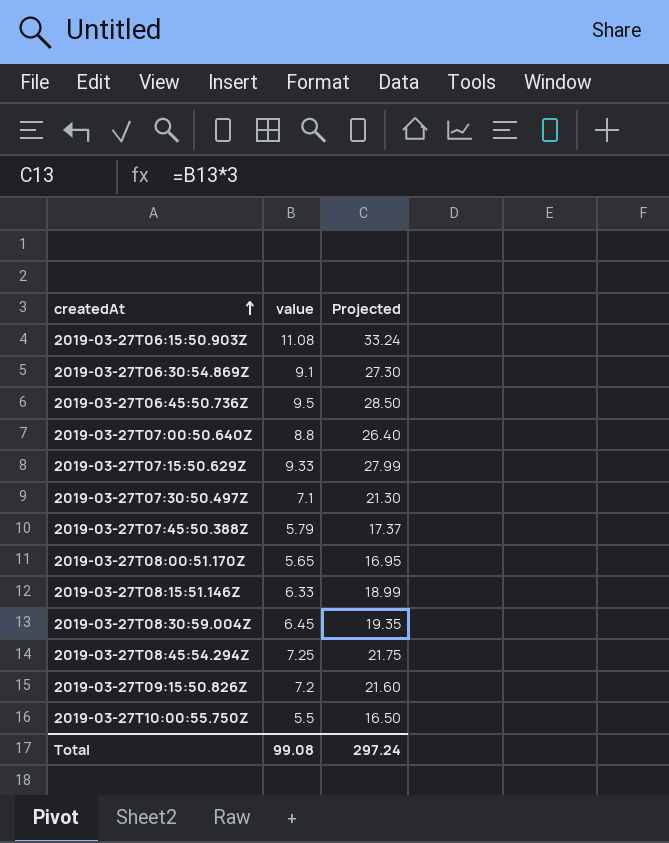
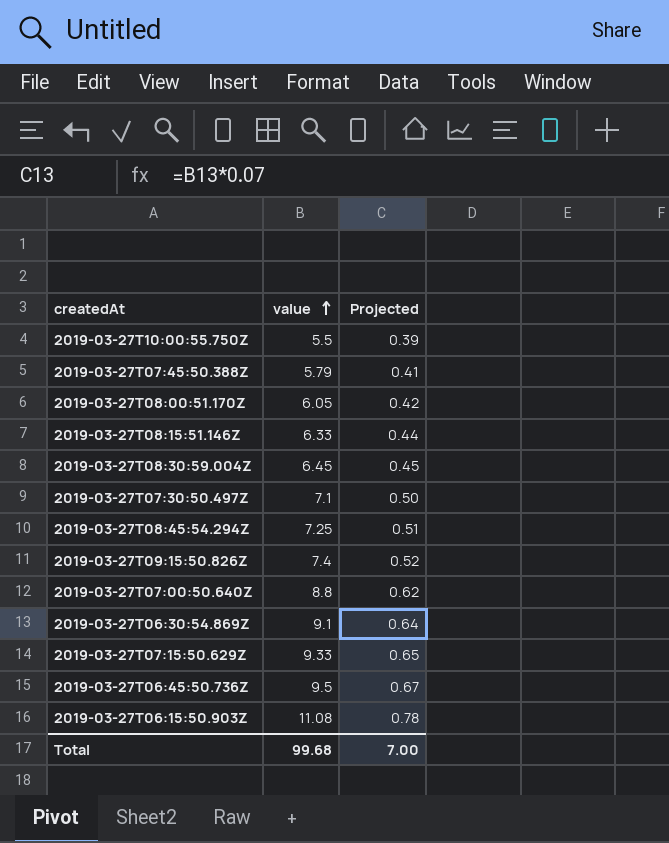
row order: createdAt ascending -> value ascending
column Projected | formula: [value] * 3 -> [value] * 0.07
2019-03-27T08:00:51.170Z | value: 5.65 -> 6.05
2019-03-27T09:15:50.826Z | value: 7.2 -> 7.4
Total | value: 99.08 -> 99.68
Total | Projected: 297.24 -> 7.00

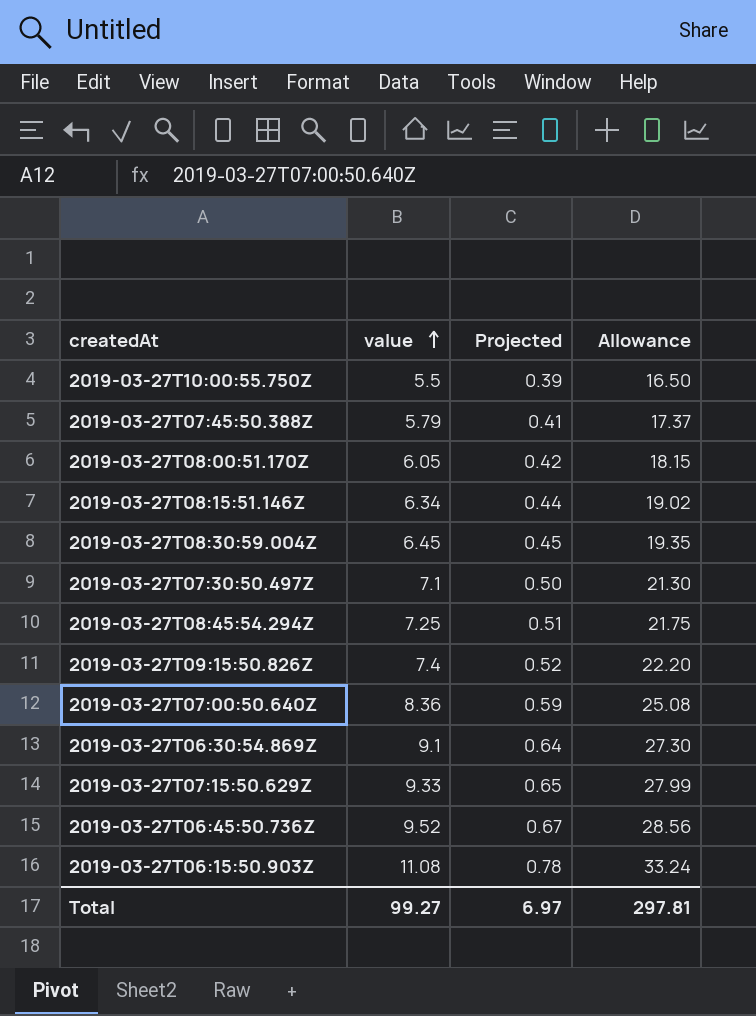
column Allowance | formula: none -> [value] * 3
2019-03-27T08:15:51.146Z | value: 6.33 -> 6.34
2019-03-27T07:00:50.640Z | value: 8.8 -> 8.36
2019-03-27T07:00:50.640Z | Projected: 0.62 -> 0.59
2019-03-27T06:45:50.736Z | value: 9.5 -> 9.52
Total | value: 99.68 -> 99.27
Total | Projected: 7.00 -> 6.97

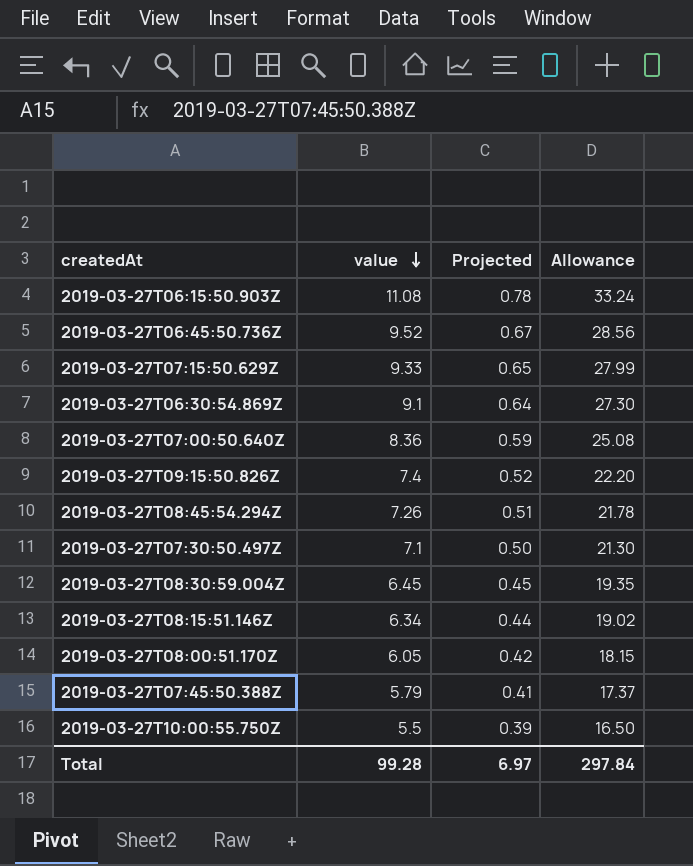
row order: value ascending -> value descending
2019-03-27T08:45:54.294Z | value: 7.25 -> 7.26
2019-03-27T08:45:54.294Z | Allowance: 21.75 -> 21.78
Total | value: 99.27 -> 99.28
Total | Allowance: 297.81 -> 297.84

